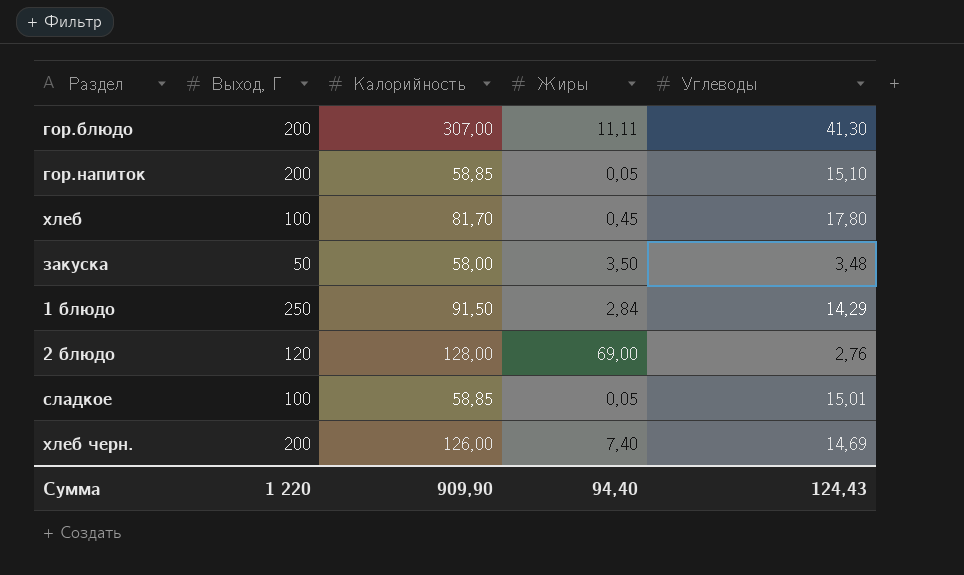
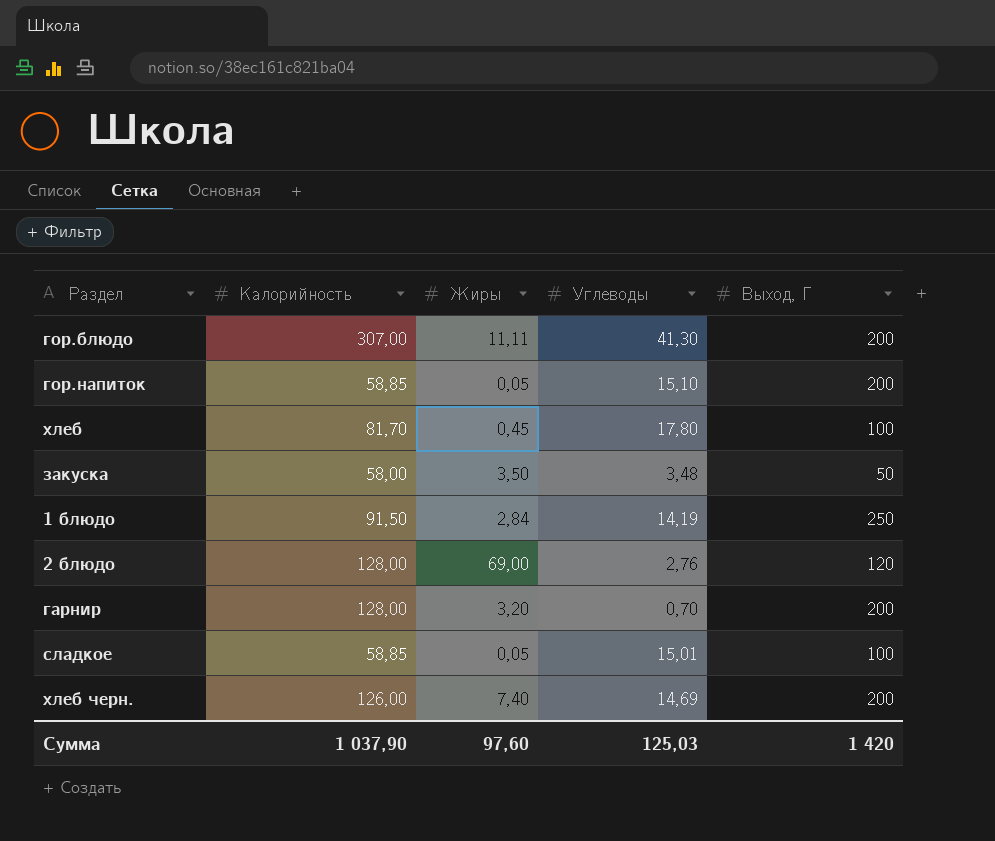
column Выход, Г | position: 2 -> 5
1 блюдо | Углеводы: 14,29 -> 14,19
row гарнир: none -> 128,00 | 3,20 | 0,70 | 200
Сумма | Калорийность: 909,90 -> 1 037,90
Сумма | Жиры: 94,40 -> 97,60
Сумма | Углеводы: 124,43 -> 125,03
Сумма | Выход, Г: 1 220 -> 1 420

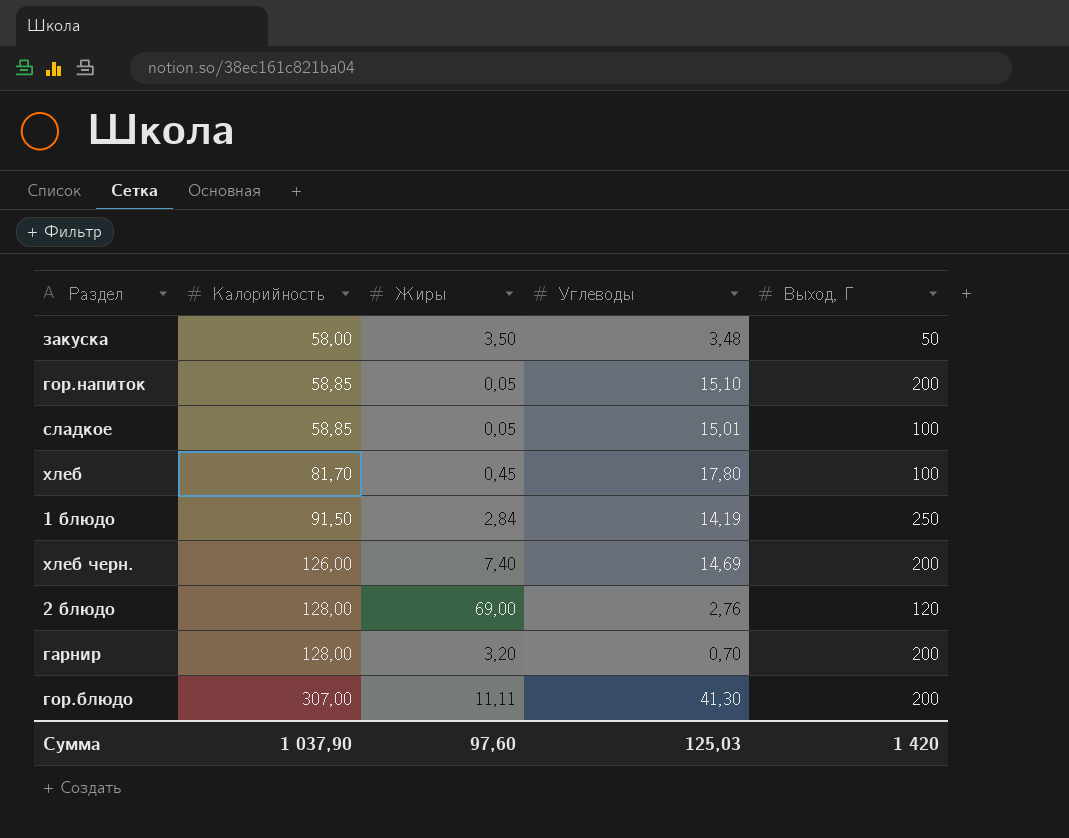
row order: none -> Калорийность ascending

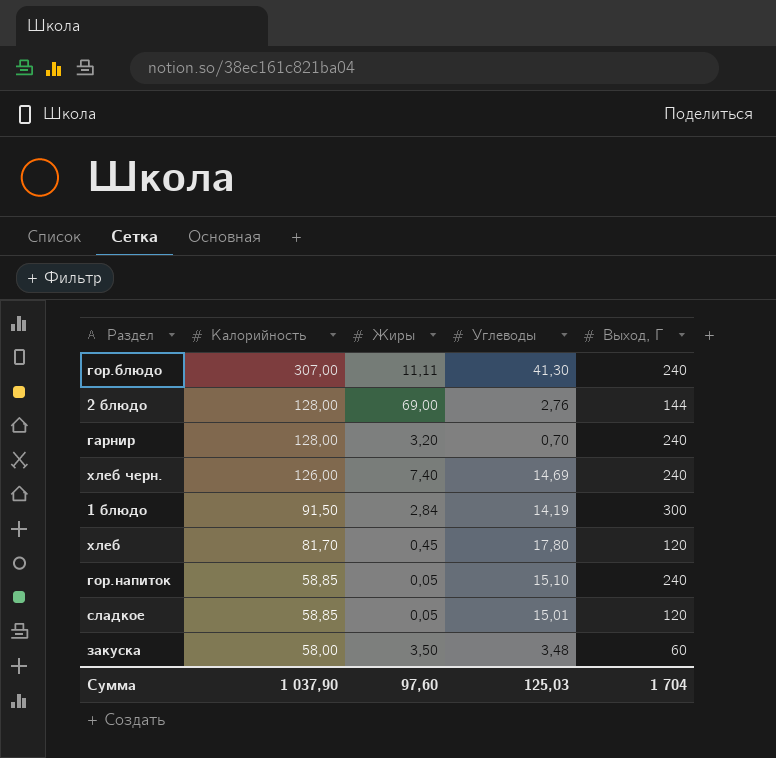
row order: Калорийность ascending -> Калорийность descending
гор.блюдо | Выход, Г: 200 -> 240
2 блюдо | Выход, Г: 120 -> 144
гарнир | Выход, Г: 200 -> 240
хлеб черн. | Выход, Г: 200 -> 240
1 блюдо | Выход, Г: 250 -> 300
хлеб | Выход, Г: 100 -> 120
гор.напиток | Выход, Г: 200 -> 240
сладкое | Выход, Г: 100 -> 120
закуска | Выход, Г: 50 -> 60
Сумма | Выход, Г: 1 420 -> 1 704

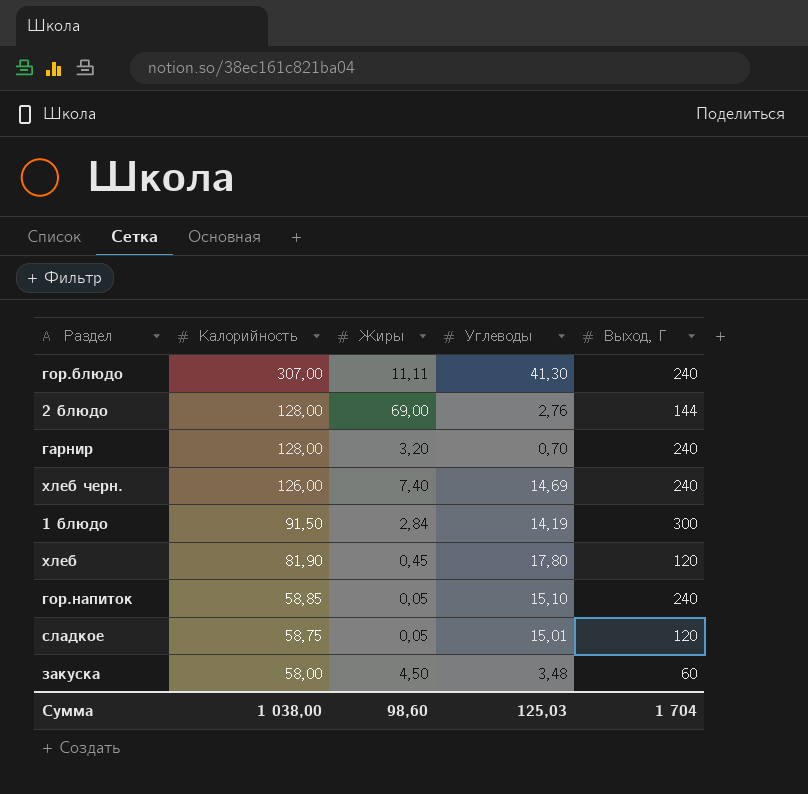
хлеб | Калорийность: 81,70 -> 81,90
сладкое | Калорийность: 58,85 -> 58,75
закуска | Жиры: 3,50 -> 4,50
Сумма | Калорийность: 1 037,90 -> 1 038,00
Сумма | Жиры: 97,60 -> 98,60

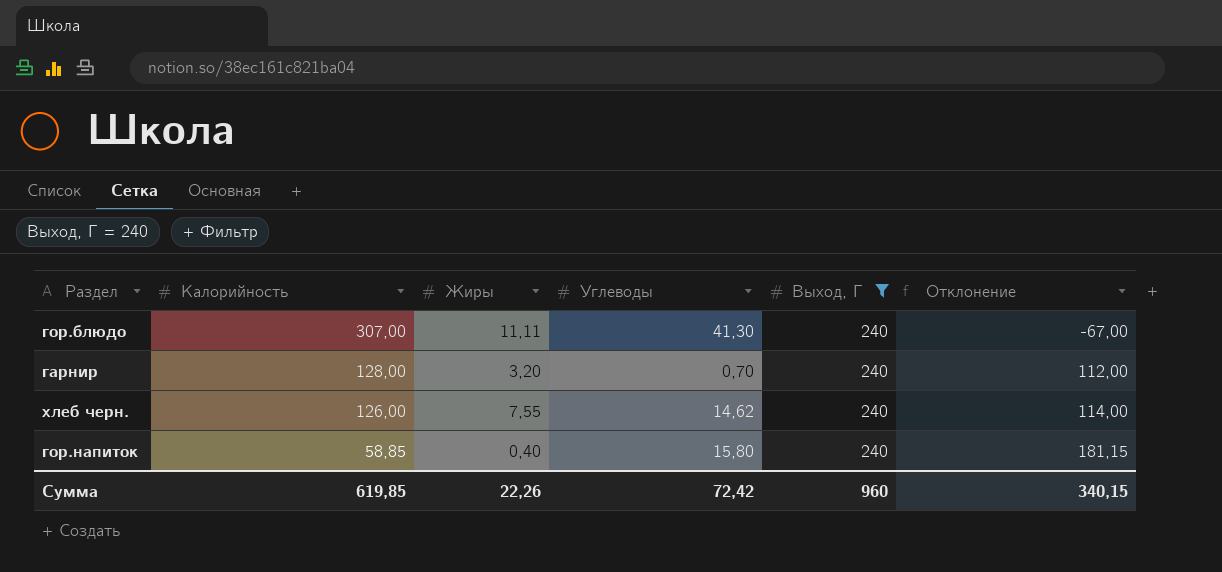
filter: none -> Выход, Г = 240
column Отклонение | formula: none -> [Выход, Г] - [Калорийность]
хлеб черн. | Жиры: 7,40 -> 7,55
хлеб черн. | Углеводы: 14,69 -> 14,62
гор.напиток | Жиры: 0,05 -> 0,40
гор.напиток | Углеводы: 15,10 -> 15,80
Сумма | Калорийность: 1 038,00 -> 619,85
Сумма | Жиры: 98,60 -> 22,26
Сумма | Углеводы: 125,03 -> 72,42
Сумма | Выход, Г: 1 704 -> 960

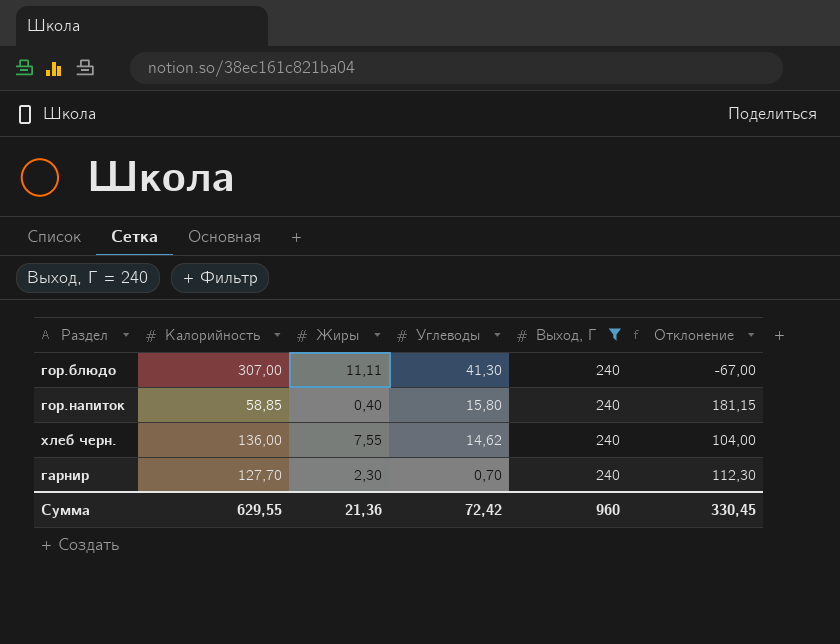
row order: Калорийность descending -> Углеводы descending
хлеб черн. | Калорийность: 126,00 -> 136,00
хлеб черн. | Отклонение: 114,00 -> 104,00
гарнир | Калорийность: 128,00 -> 127,70
гарнир | Жиры: 3,20 -> 2,30
гарнир | Отклонение: 112,00 -> 112,30
Сумма | Калорийность: 619,85 -> 629,55
Сумма | Жиры: 22,26 -> 21,36
Сумма | Отклонение: 340,15 -> 330,45

